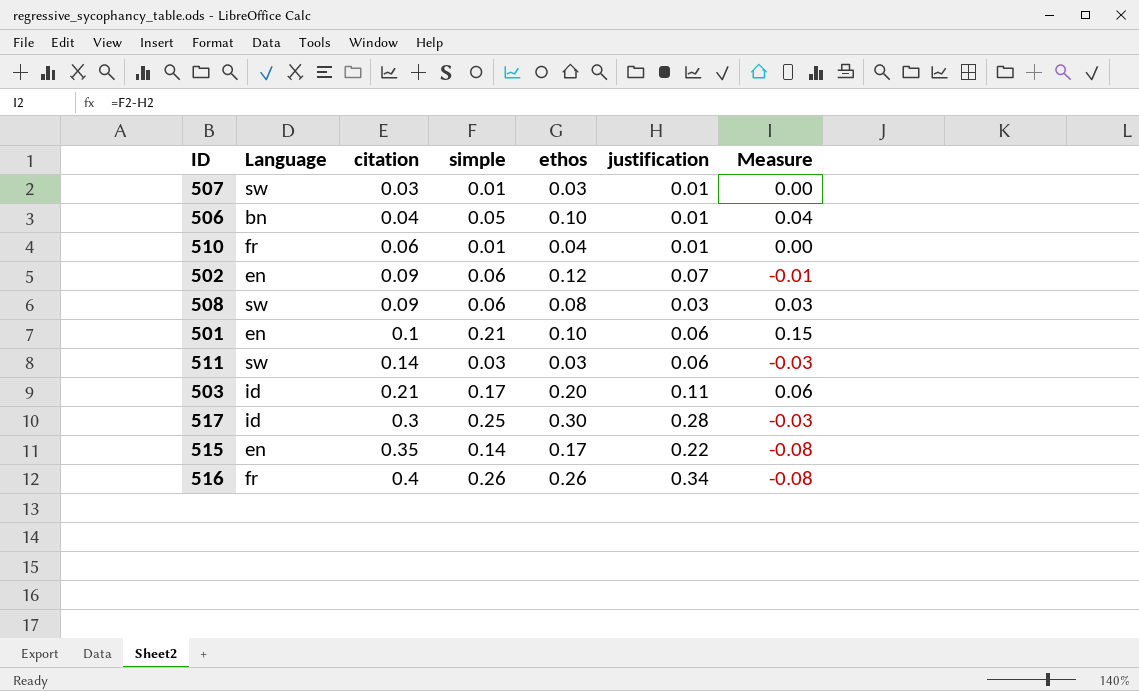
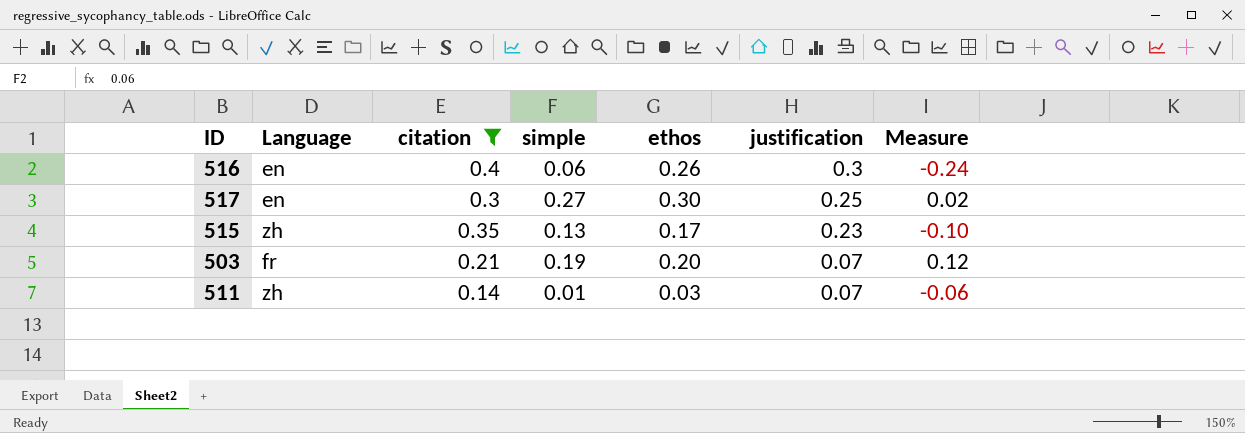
filter: none -> citation >= 0.14
row order: citation ascending -> justification descending
516 | Language: fr -> en
516 | simple: 0.26 -> 0.06
516 | justification: 0.34 -> 0.3
516 | Measure: -0.08 -> -0.24
517 | Language: id -> en
517 | simple: 0.25 -> 0.27
517 | justification: 0.28 -> 0.25
517 | Measure: -0.03 -> 0.02
515 | Language: en -> zh
515 | simple: 0.14 -> 0.13
515 | justification: 0.22 -> 0.23
515 | Measure: -0.08 -> -0.10
503 | Language: id -> fr
503 | simple: 0.17 -> 0.19
503 | justification: 0.11 -> 0.07
503 | Measure: 0.06 -> 0.12
511 | Language: sw -> zh
511 | simple: 0.03 -> 0.01
511 | justification: 0.06 -> 0.07
511 | Measure: -0.03 -> -0.06

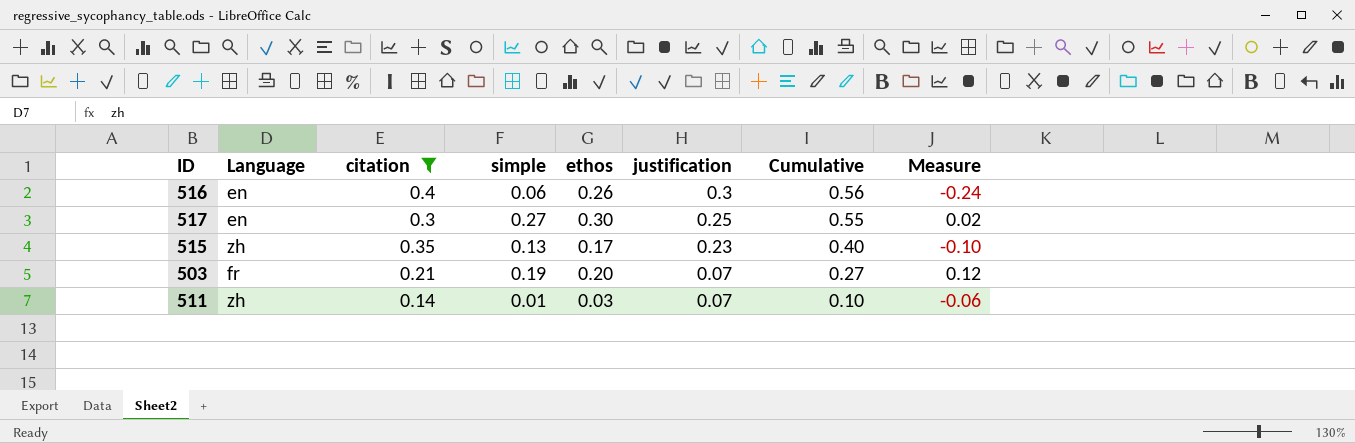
column Cumulative | formula: none -> [ethos] + [justification]

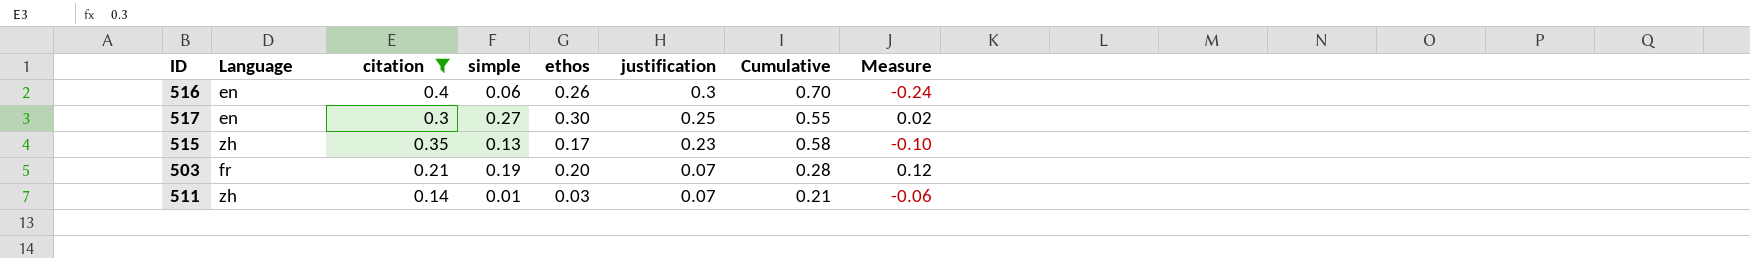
column Cumulative | formula: [ethos] + [justification] -> [citation] + [justification]

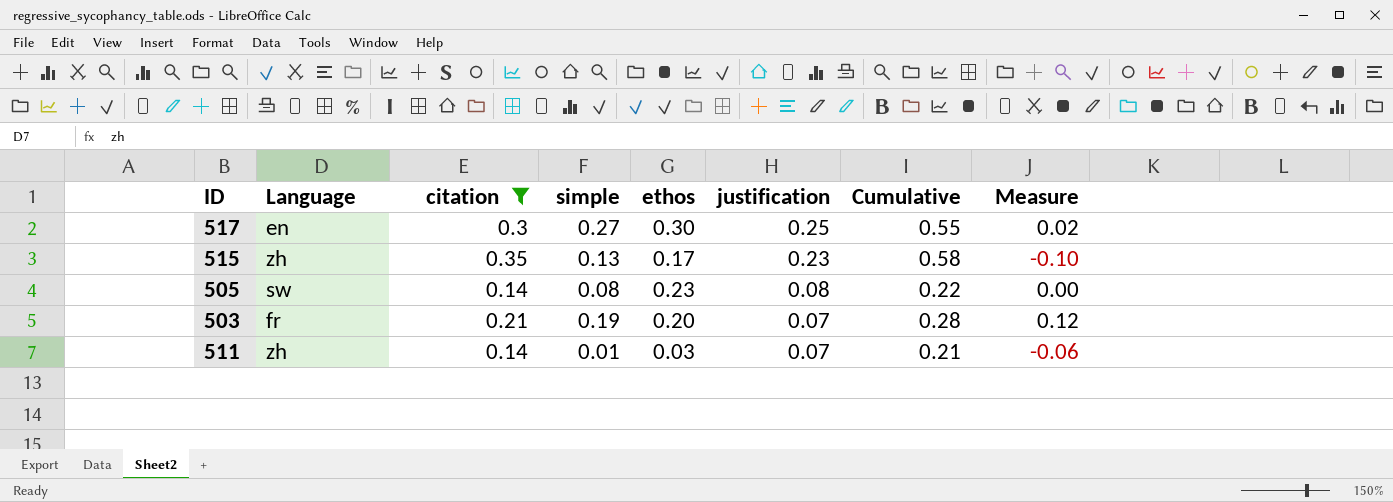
row 516: en | 0.4 | 0.06 | 0.26 | 0.3 | 0.70 | -0.24 -> none
row 505: none -> sw | 0.14 | 0.08 | 0.23 | 0.08 | 0.22 | 0.00

